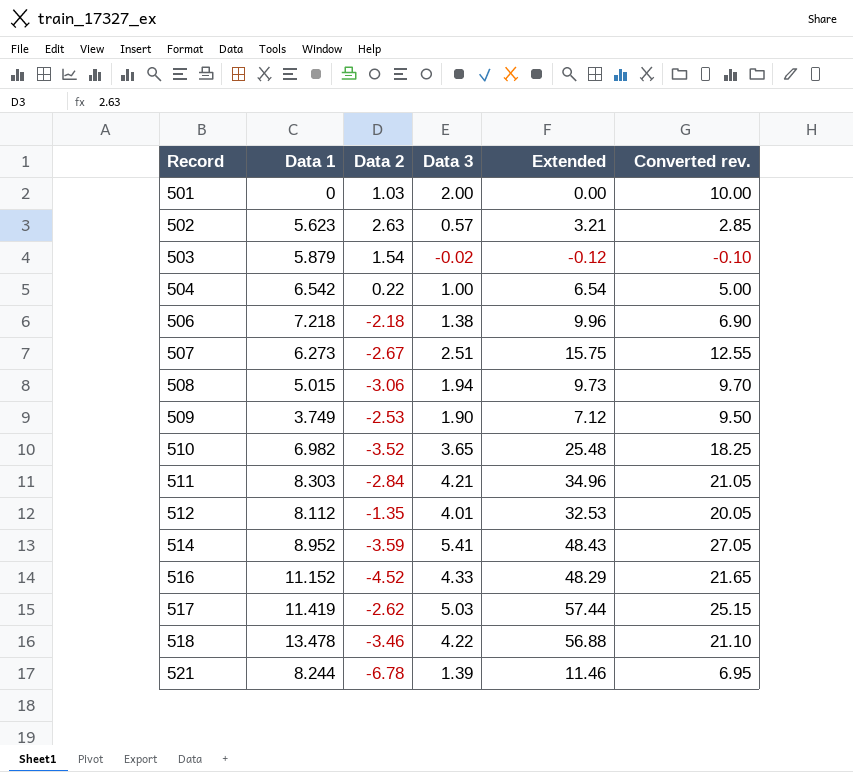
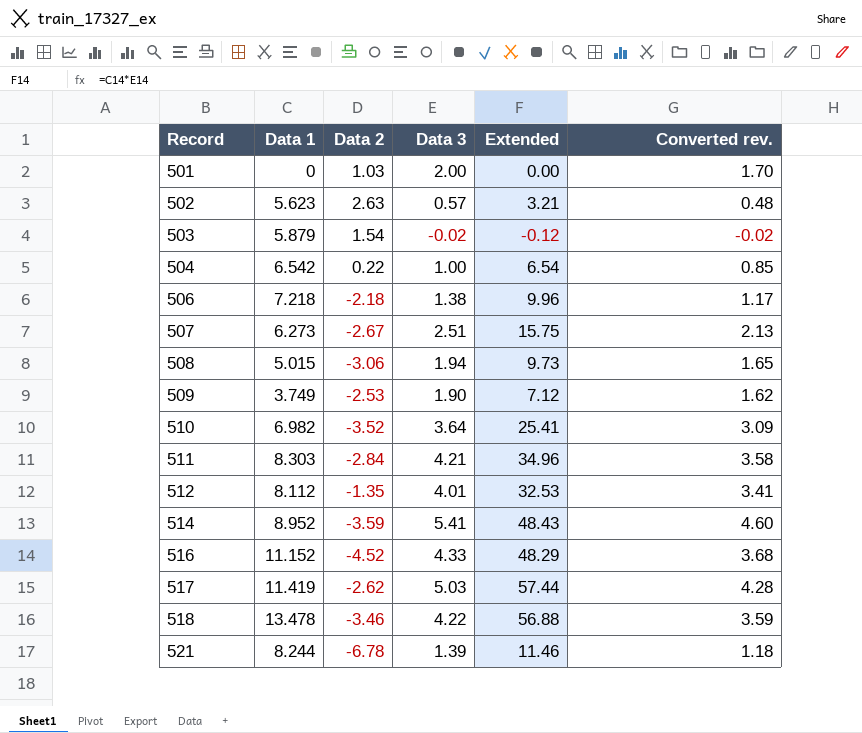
column Converted rev. | formula: [Data 3] * 5 -> [Data 3] * 0.85
510 | Data 3: 3.65 -> 3.64
510 | Extended: 25.48 -> 25.41

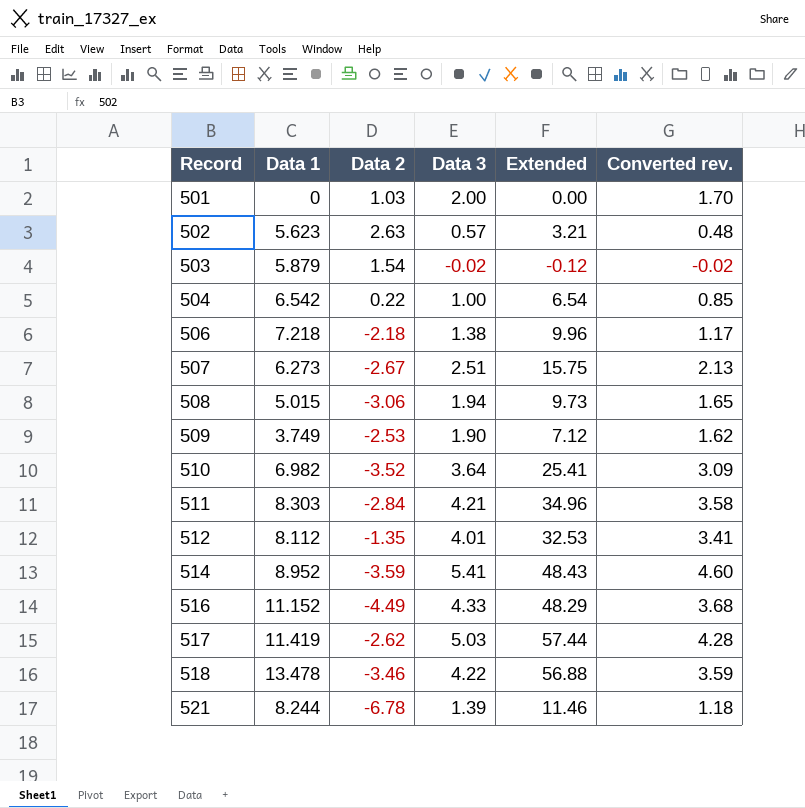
516 | Data 2: -4.52 -> -4.49

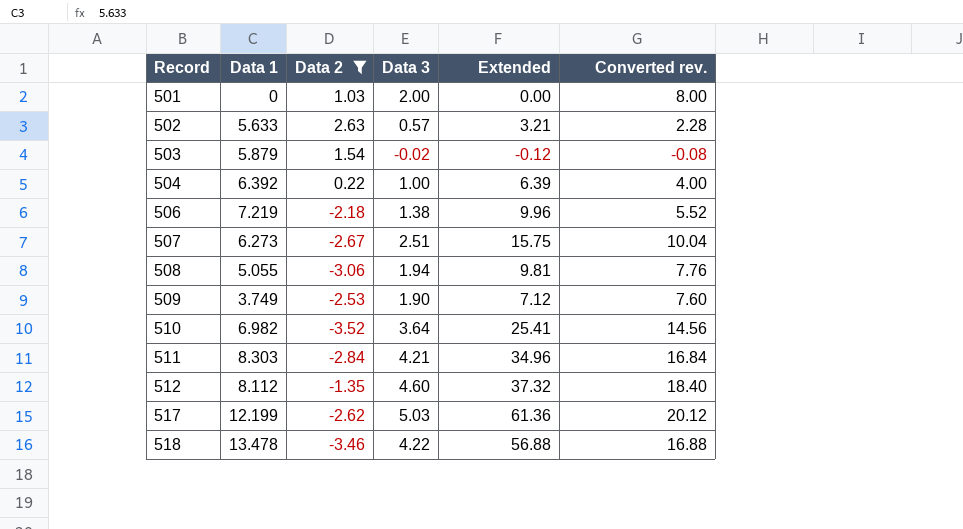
filter: none -> Data 2 >= -3.52
column Converted rev. | formula: [Data 3] * 0.85 -> [Data 3] * 4
502 | Data 1: 5.623 -> 5.633
504 | Data 1: 6.542 -> 6.392
504 | Extended: 6.54 -> 6.39
506 | Data 1: 7.218 -> 7.219
508 | Data 1: 5.015 -> 5.055
508 | Extended: 9.73 -> 9.81
512 | Data 3: 4.01 -> 4.60
512 | Extended: 32.53 -> 37.32
517 | Data 1: 11.419 -> 12.199
517 | Extended: 57.44 -> 61.36

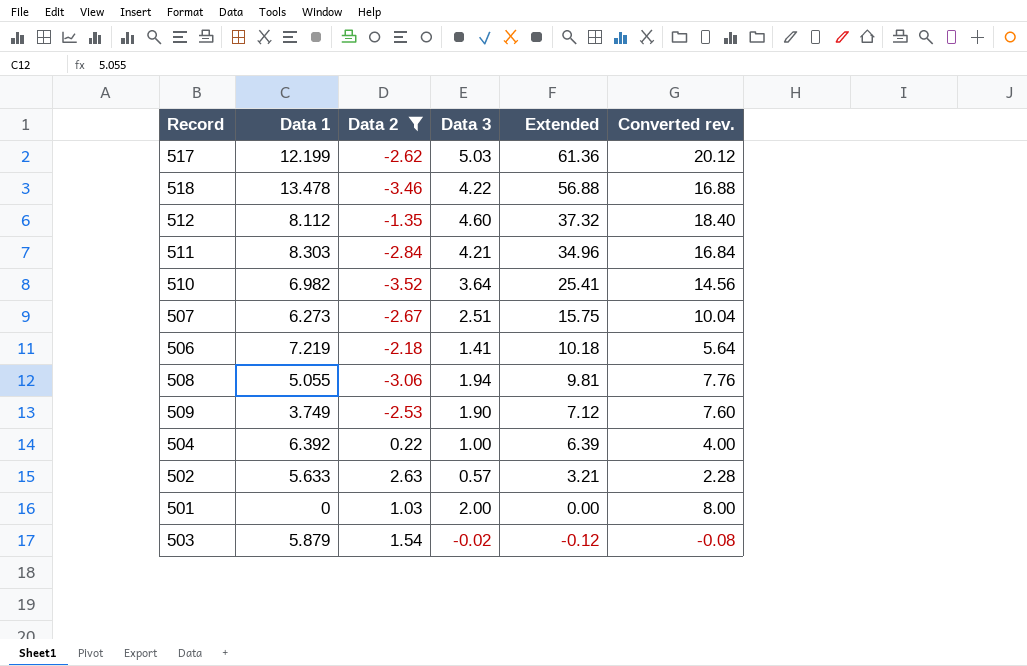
row order: Record ascending -> Extended descending
506 | Data 3: 1.38 -> 1.41
506 | Extended: 9.96 -> 10.18
506 | Converted rev.: 5.52 -> 5.64

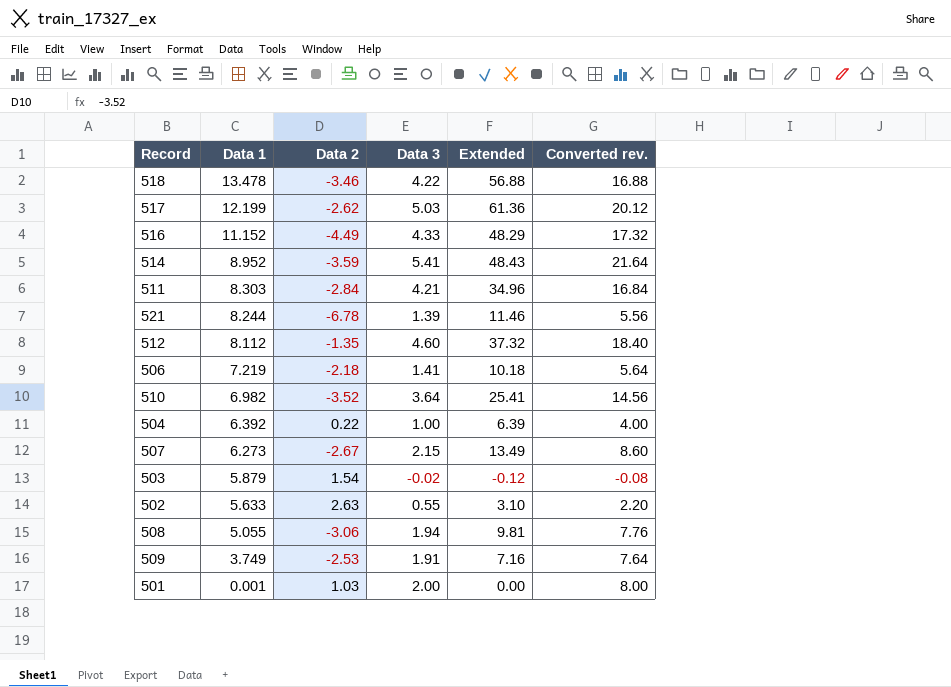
filter: Data 2 >= -3.52 -> none
row order: Extended descending -> Data 1 descending
507 | Data 3: 2.51 -> 2.15
507 | Extended: 15.75 -> 13.49
507 | Converted rev.: 10.04 -> 8.60
502 | Data 3: 0.57 -> 0.55
502 | Extended: 3.21 -> 3.10
502 | Converted rev.: 2.28 -> 2.20
509 | Data 3: 1.90 -> 1.91
509 | Extended: 7.12 -> 7.16
509 | Converted rev.: 7.60 -> 7.64
501 | Data 1: 0 -> 0.001

